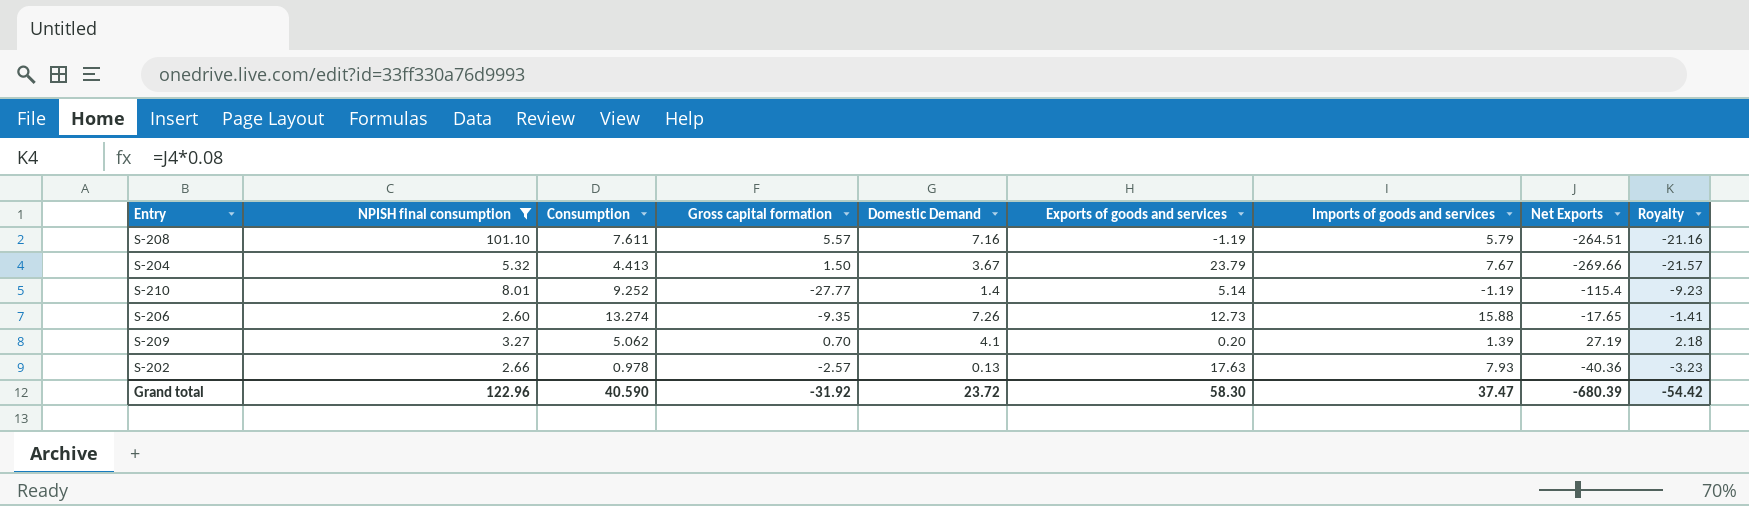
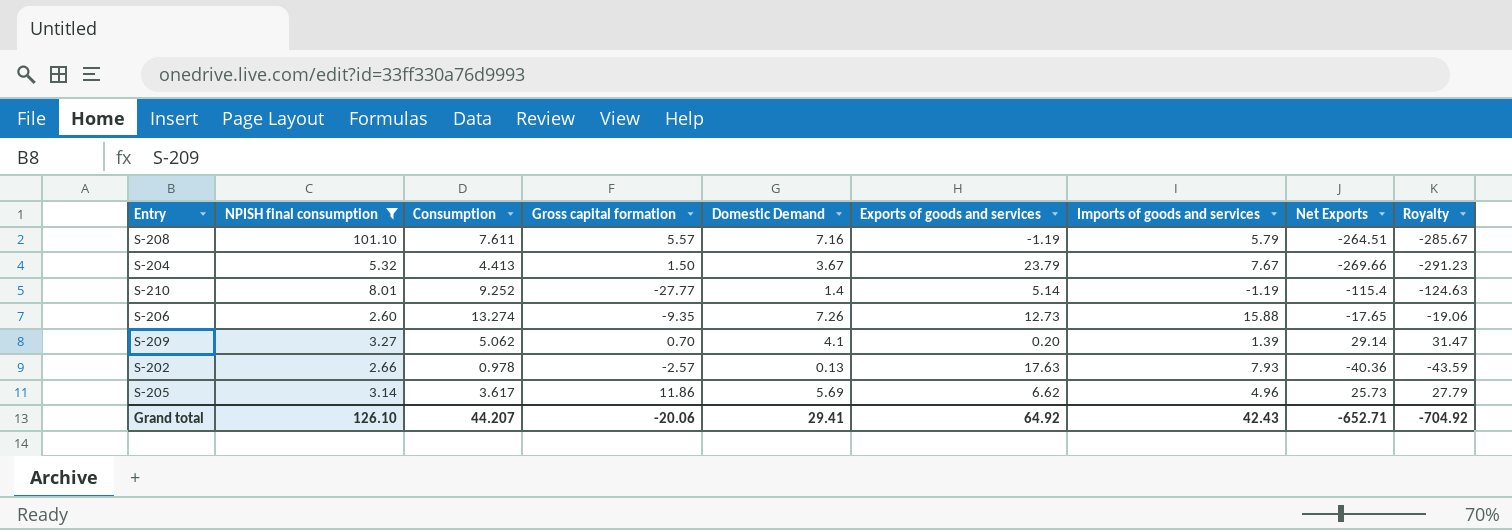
column Royalty | formula: [Net Exports] * 0.08 -> [Net Exports] * 1.08
S-209 | Net Exports: 27.19 -> 29.14
row S-205: none -> 3.14 | 3.617 | 11.86 | 5.69 | 6.62 | 4.96 | 25.73 | 27.79
Grand total | NPISH final consumption: 122.96 -> 126.10
Grand total | Consumption: 40.590 -> 44.207
Grand total | Gross capital formation: -31.92 -> -20.06
Grand total | Domestic Demand: 23.72 -> 29.41
Grand total | Exports of goods and services: 58.30 -> 64.92
Grand total | Imports of goods and services: 37.47 -> 42.43
Grand total | Net Exports: -680.39 -> -652.71
Grand total | Royalty: -54.42 -> -704.92

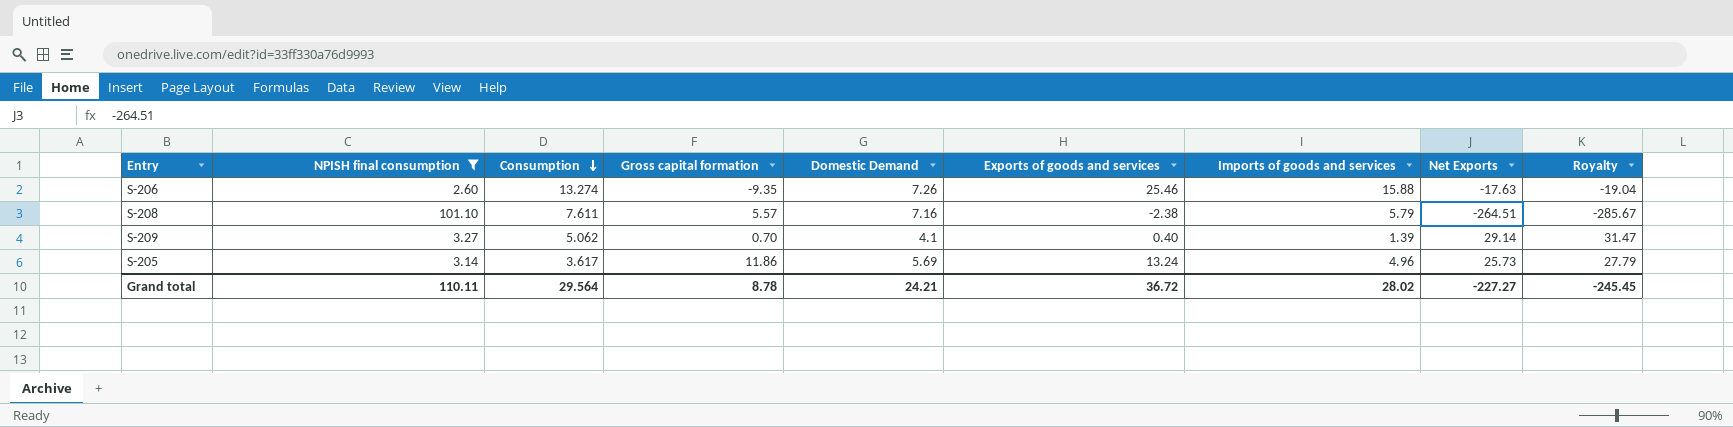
row order: none -> Consumption descending
row S-204: 5.32 | 4.413 | 1.50 | 3.67 | 23.79 | 7.67 | -269.66 | -291.23 -> none
row S-210: 8.01 | 9.252 | -27.77 | 1.4 | 5.14 | -1.19 | -115.4 | -124.63 -> none
row S-202: 2.66 | 0.978 | -2.57 | 0.13 | 17.63 | 7.93 | -40.36 | -43.59 -> none
S-206 | Exports of goods and services: 12.73 -> 25.46
S-206 | Net Exports: -17.65 -> -17.63
S-206 | Royalty: -19.06 -> -19.04
S-208 | Exports of goods and services: -1.19 -> -2.38
S-209 | Exports of goods and services: 0.20 -> 0.40
S-205 | Exports of goods and services: 6.62 -> 13.24
Grand total | NPISH final consumption: 126.10 -> 110.11
Grand total | Consumption: 44.207 -> 29.564
Grand total | Gross capital formation: -20.06 -> 8.78
Grand total | Domestic Demand: 29.41 -> 24.21
Grand total | Exports of goods and services: 64.92 -> 36.72
Grand total | Imports of goods and services: 42.43 -> 28.02
Grand total | Net Exports: -652.71 -> -227.27
Grand total | Royalty: -704.92 -> -245.45

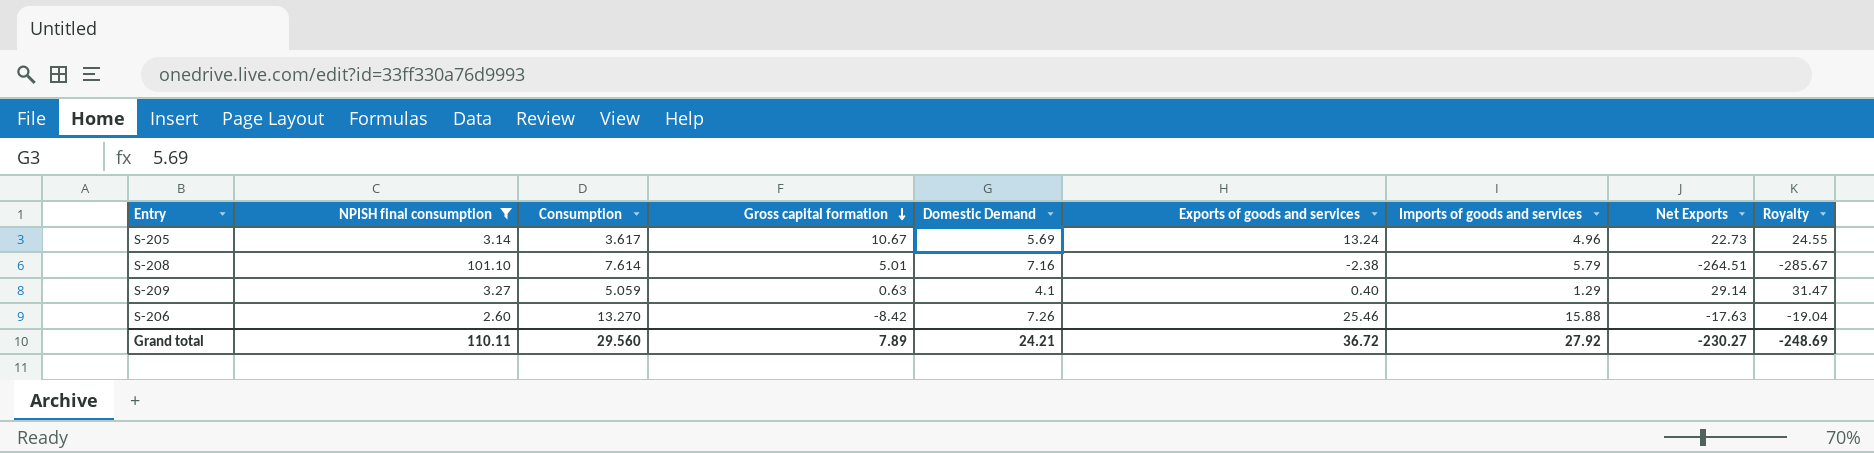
row order: Consumption descending -> Gross capital formation descending
S-205 | Gross capital formation: 11.86 -> 10.67
S-205 | Net Exports: 25.73 -> 22.73
S-205 | Royalty: 27.79 -> 24.55
S-208 | Consumption: 7.611 -> 7.614
S-208 | Gross capital formation: 5.57 -> 5.01
S-209 | Consumption: 5.062 -> 5.059
S-209 | Gross capital formation: 0.70 -> 0.63
S-209 | Imports of goods and services: 1.39 -> 1.29
S-206 | Consumption: 13.274 -> 13.270
S-206 | Gross capital formation: -9.35 -> -8.42
Grand total | Consumption: 29.564 -> 29.560
Grand total | Gross capital formation: 8.78 -> 7.89
Grand total | Imports of goods and services: 28.02 -> 27.92
Grand total | Net Exports: -227.27 -> -230.27
Grand total | Royalty: -245.45 -> -248.69

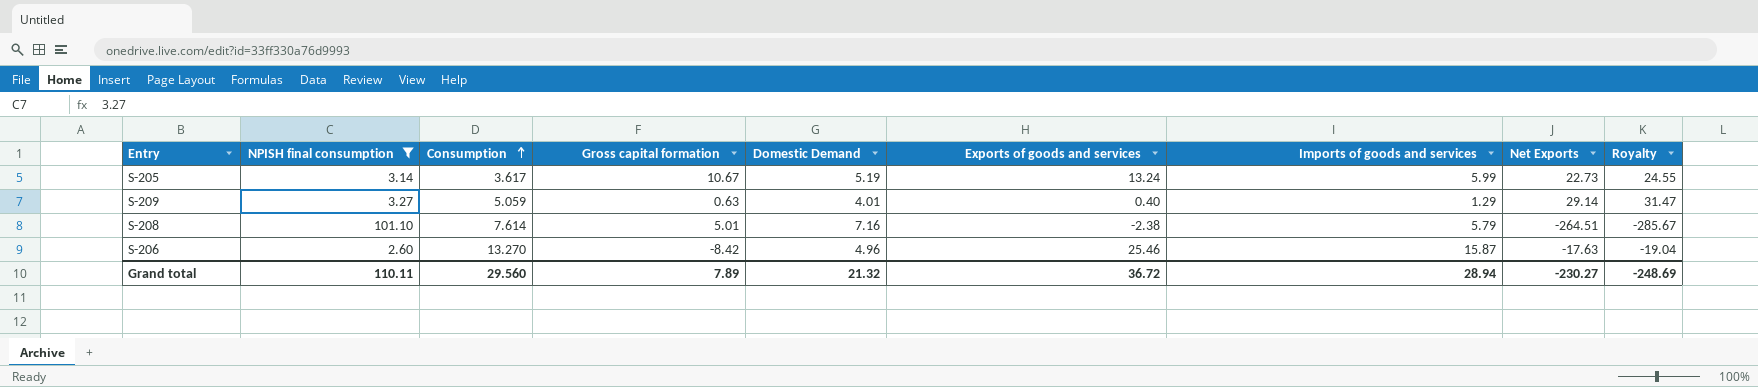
row order: Gross capital formation descending -> Consumption ascending
S-205 | Domestic Demand: 5.69 -> 5.19
S-205 | Imports of goods and services: 4.96 -> 5.99
S-209 | Domestic Demand: 4.1 -> 4.01
S-206 | Domestic Demand: 7.26 -> 4.96
S-206 | Imports of goods and services: 15.88 -> 15.87
Grand total | Domestic Demand: 24.21 -> 21.32
Grand total | Imports of goods and services: 27.92 -> 28.94

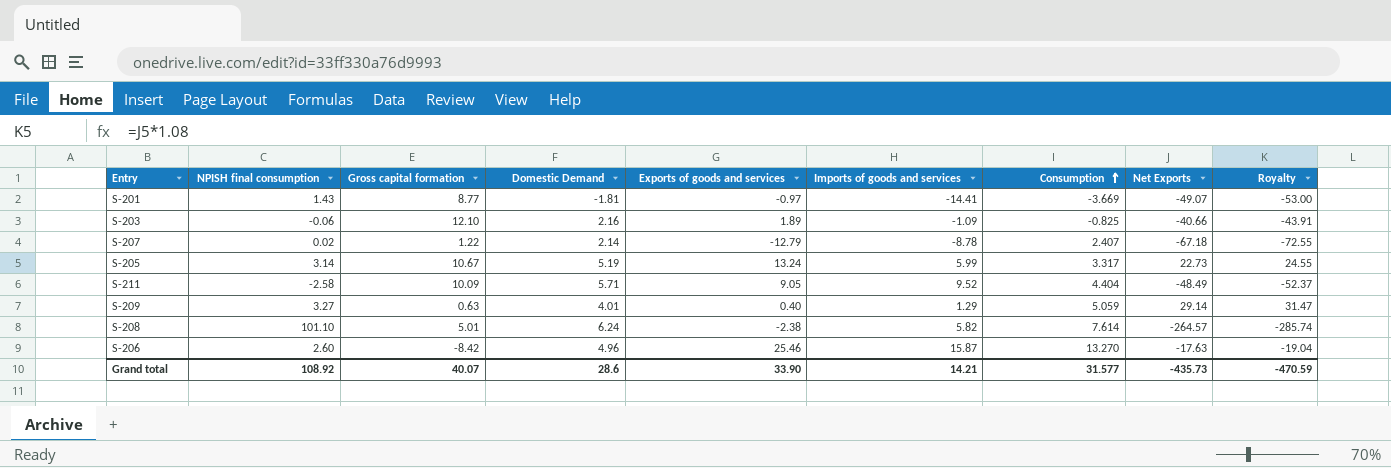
filter: NPISH final consumption >= 2.60 -> none
column Consumption | position: 3 -> 7
S-205 | Consumption: 3.617 -> 3.317
S-208 | Domestic Demand: 7.16 -> 6.24
S-208 | Imports of goods and services: 5.79 -> 5.82
S-208 | Net Exports: -264.51 -> -264.57
S-208 | Royalty: -285.67 -> -285.74
Grand total | NPISH final consumption: 110.11 -> 108.92
Grand total | Gross capital formation: 7.89 -> 40.07
Grand total | Domestic Demand: 21.32 -> 28.6
Grand total | Exports of goods and services: 36.72 -> 33.90
Grand total | Imports of goods and services: 28.94 -> 14.21
Grand total | Consumption: 29.560 -> 31.577
Grand total | Net Exports: -230.27 -> -435.73
Grand total | Royalty: -248.69 -> -470.59

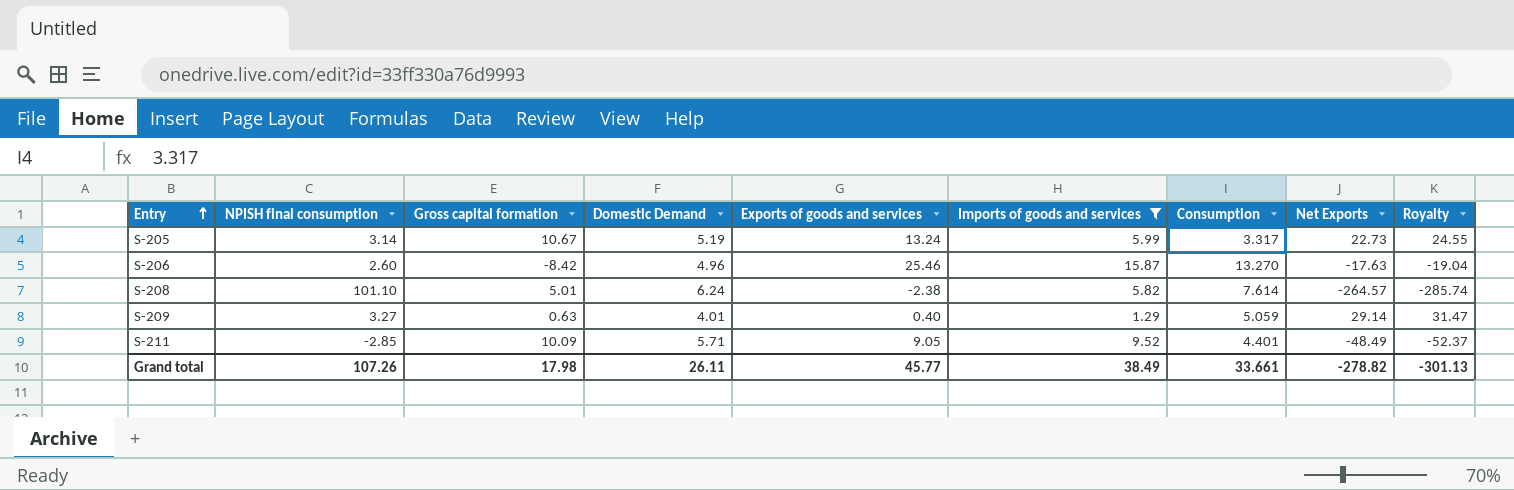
filter: none -> Imports of goods and services >= 1.29
row order: Consumption ascending -> Entry ascending
S-211 | NPISH final consumption: -2.58 -> -2.85
S-211 | Consumption: 4.404 -> 4.401
Grand total | NPISH final consumption: 108.92 -> 107.26
Grand total | Gross capital formation: 40.07 -> 17.98
Grand total | Domestic Demand: 28.6 -> 26.11
Grand total | Exports of goods and services: 33.90 -> 45.77
Grand total | Imports of goods and services: 14.21 -> 38.49
Grand total | Consumption: 31.577 -> 33.661
Grand total | Net Exports: -435.73 -> -278.82
Grand total | Royalty: -470.59 -> -301.13

